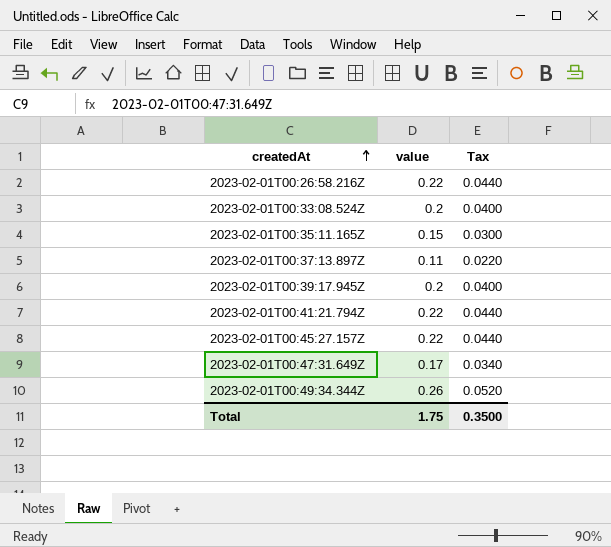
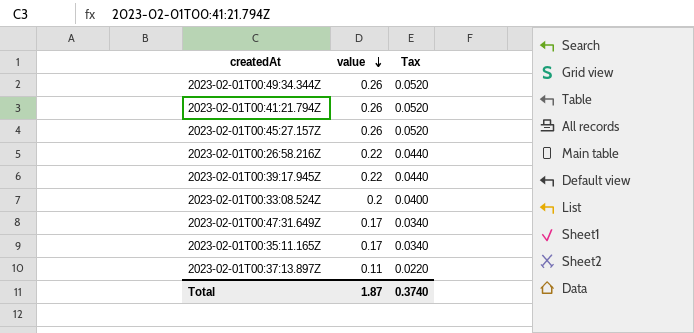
row order: createdAt ascending -> value descending
2023-02-01T00:41:21.794Z | value: 0.22 -> 0.26
2023-02-01T00:41:21.794Z | Tax: 0.0440 -> 0.0520
2023-02-01T00:45:27.157Z | value: 0.22 -> 0.26
2023-02-01T00:45:27.157Z | Tax: 0.0440 -> 0.0520
2023-02-01T00:39:17.945Z | value: 0.2 -> 0.22
2023-02-01T00:39:17.945Z | Tax: 0.0400 -> 0.0440
2023-02-01T00:35:11.165Z | value: 0.15 -> 0.17
2023-02-01T00:35:11.165Z | Tax: 0.0300 -> 0.0340
Total | value: 1.75 -> 1.87
Total | Tax: 0.3500 -> 0.3740

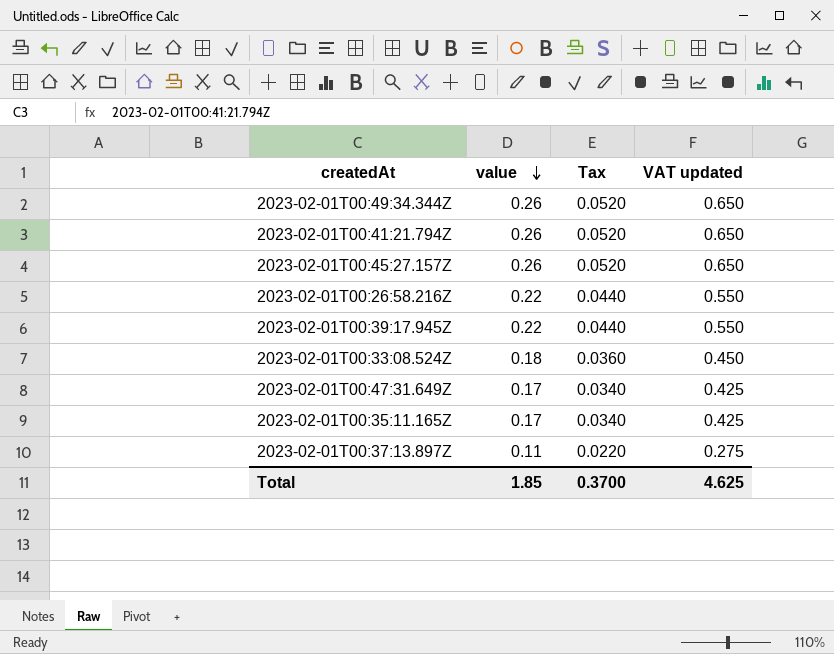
column VAT updated | formula: none -> [value] * 2.5
2023-02-01T00:33:08.524Z | value: 0.2 -> 0.18
2023-02-01T00:33:08.524Z | Tax: 0.0400 -> 0.0360
Total | value: 1.87 -> 1.85
Total | Tax: 0.3740 -> 0.3700

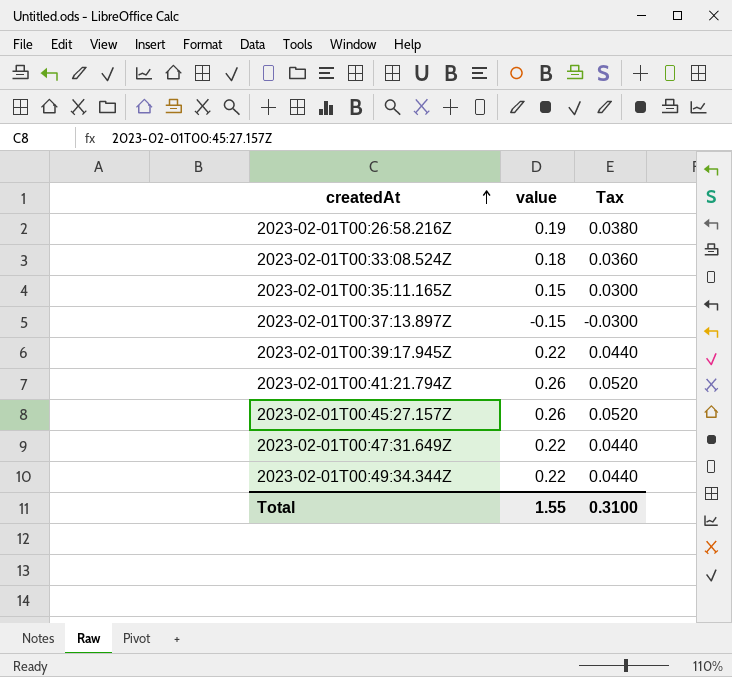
row order: value descending -> createdAt ascending
column VAT updated | formula: [value] * 2.5 -> none
2023-02-01T00:26:58.216Z | value: 0.22 -> 0.19
2023-02-01T00:26:58.216Z | Tax: 0.0440 -> 0.0380
2023-02-01T00:35:11.165Z | value: 0.17 -> 0.15
2023-02-01T00:35:11.165Z | Tax: 0.0340 -> 0.0300
2023-02-01T00:37:13.897Z | value: 0.11 -> -0.15
2023-02-01T00:37:13.897Z | Tax: 0.0220 -> -0.0300
2023-02-01T00:47:31.649Z | value: 0.17 -> 0.22
2023-02-01T00:47:31.649Z | Tax: 0.0340 -> 0.0440
2023-02-01T00:49:34.344Z | value: 0.26 -> 0.22
2023-02-01T00:49:34.344Z | Tax: 0.0520 -> 0.0440
Total | value: 1.85 -> 1.55
Total | Tax: 0.3700 -> 0.3100

